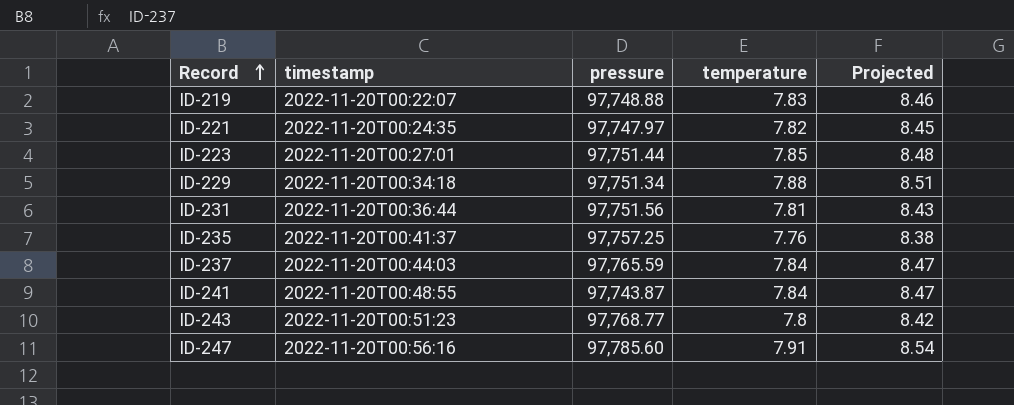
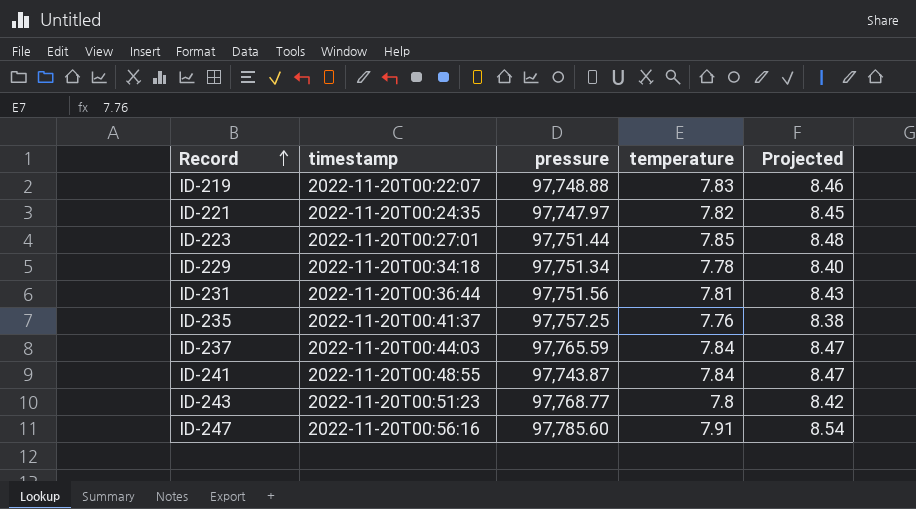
ID-229 | temperature: 7.88 -> 7.78
ID-229 | Projected: 8.51 -> 8.40

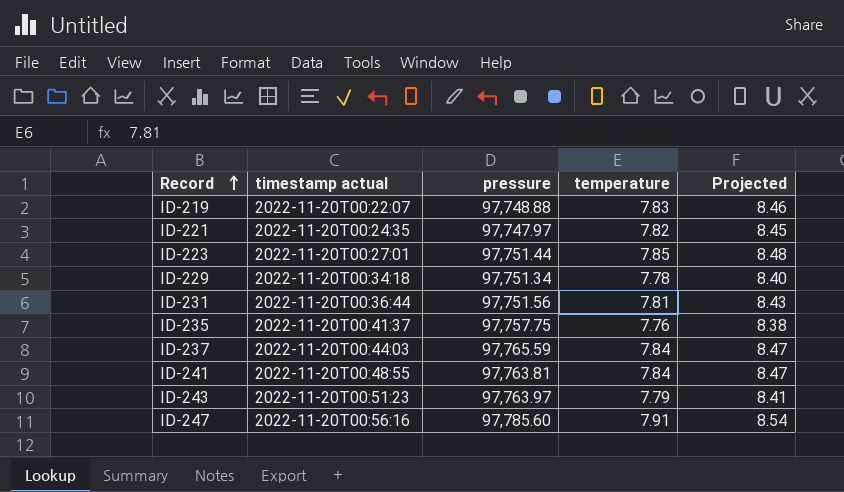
column name: timestamp -> timestamp actual
ID-235 | pressure: 97,757.25 -> 97,757.75
ID-241 | pressure: 97,743.87 -> 97,763.81
ID-243 | pressure: 97,768.77 -> 97,763.97
ID-243 | temperature: 7.8 -> 7.79
ID-243 | Projected: 8.42 -> 8.41

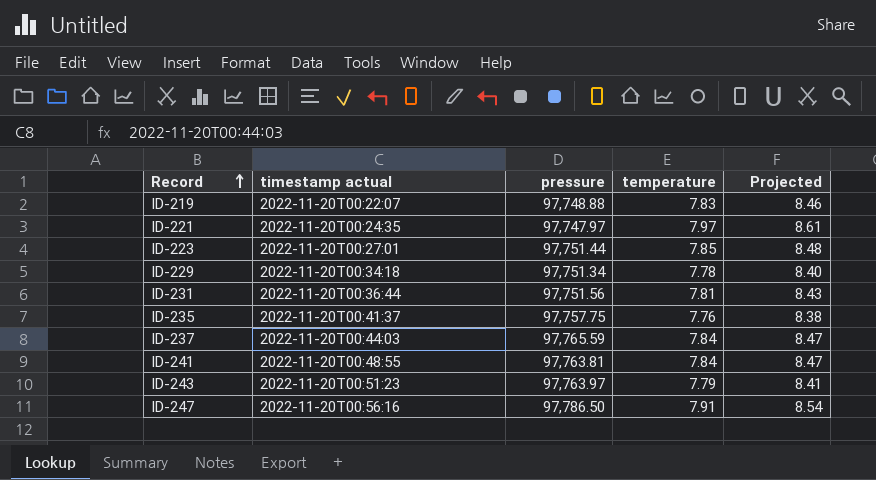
ID-221 | temperature: 7.82 -> 7.97
ID-221 | Projected: 8.45 -> 8.61
ID-247 | pressure: 97,785.60 -> 97,786.50

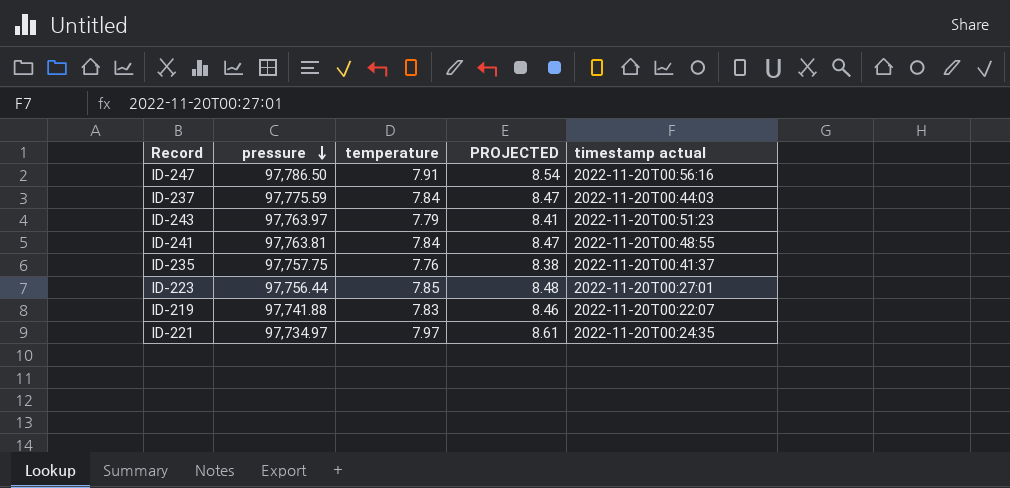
row order: Record ascending -> pressure descending
column name: Projected -> PROJECTED
column timestamp actual | position: 2 -> 5
row ID-229: 2022-11-20T00:34:18 | 97,751.34 | 7.78 | 8.40 -> none
row ID-231: 2022-11-20T00:36:44 | 97,751.56 | 7.81 | 8.43 -> none
ID-237 | pressure: 97,765.59 -> 97,775.59
ID-223 | pressure: 97,751.44 -> 97,756.44
ID-219 | pressure: 97,748.88 -> 97,741.88
ID-221 | pressure: 97,747.97 -> 97,734.97

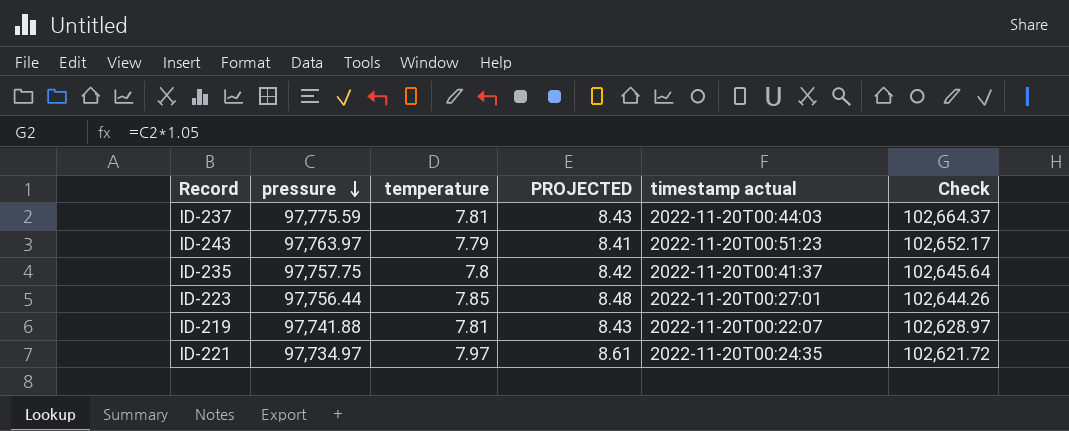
column Check | formula: none -> [pressure] * 1.05
row ID-247: 97,786.50 | 7.91 | 8.54 | 2022-11-20T00:56:16 -> none
row ID-241: 97,763.81 | 7.84 | 8.47 | 2022-11-20T00:48:55 -> none
ID-237 | temperature: 7.84 -> 7.81
ID-237 | PROJECTED: 8.47 -> 8.43
ID-235 | temperature: 7.76 -> 7.8
ID-235 | PROJECTED: 8.38 -> 8.42
ID-219 | temperature: 7.83 -> 7.81
ID-219 | PROJECTED: 8.46 -> 8.43

